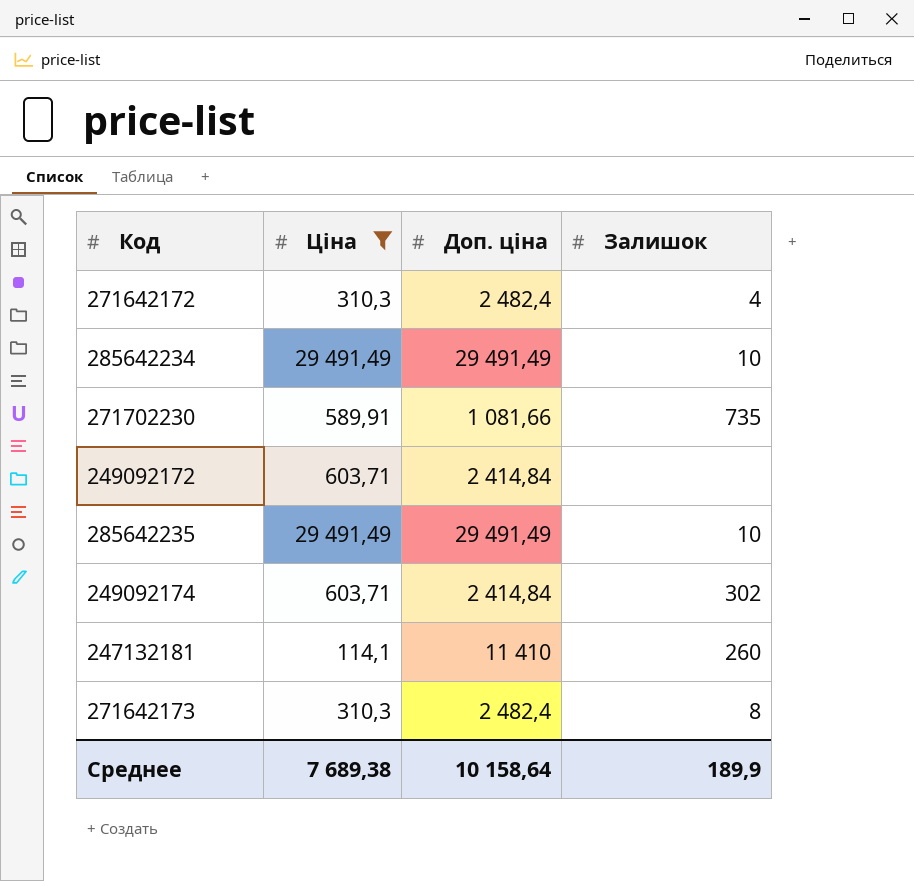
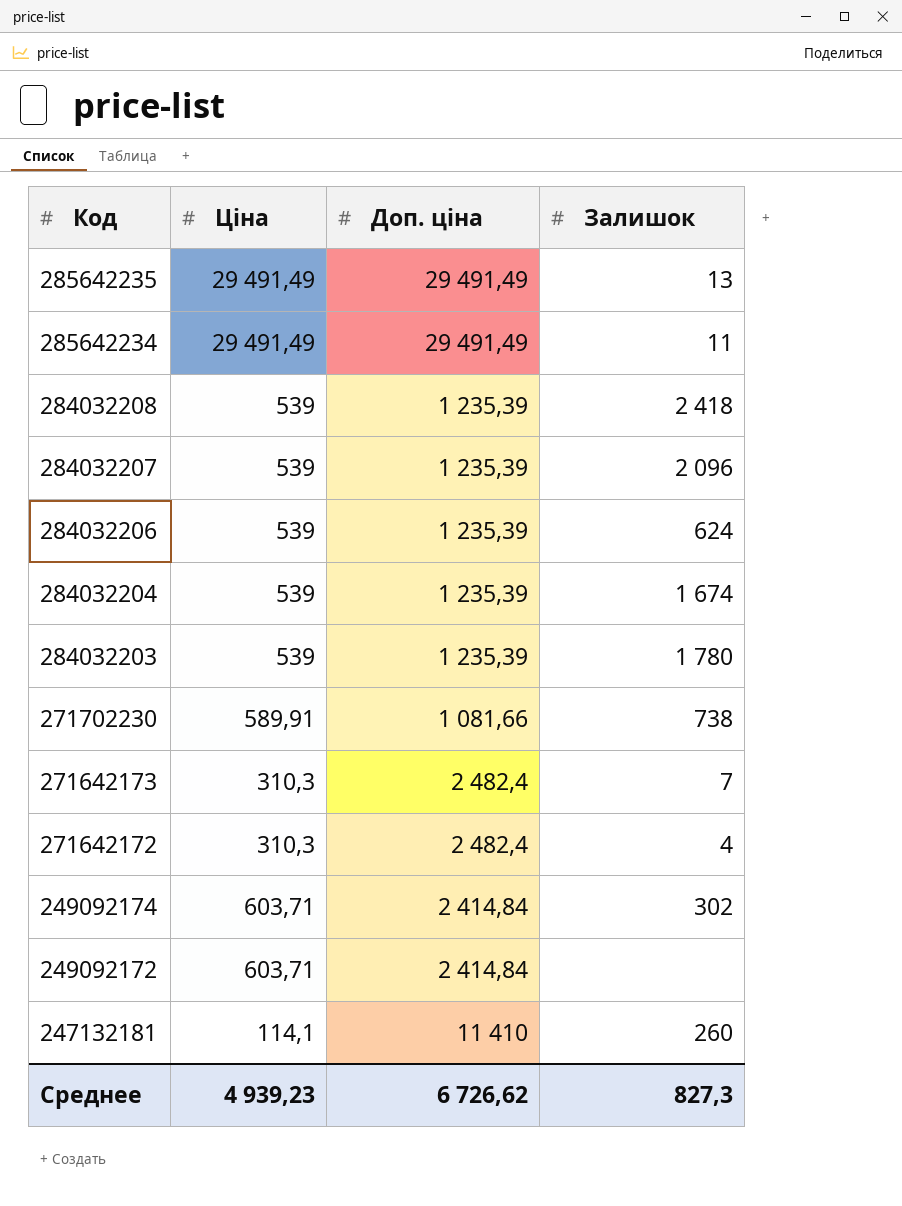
filter: Ціна != 539 -> none
row order: none -> Код descending
285642235 | Залишок: 10 -> 13
285642234 | Залишок: 10 -> 11
271702230 | Залишок: 735 -> 738
271642173 | Залишок: 8 -> 7
Среднее | Ціна: 7 689,38 -> 4 939,23
Среднее | Доп. ціна: 10 158,64 -> 6 726,62
Среднее | Залишок: 189,9 -> 827,3

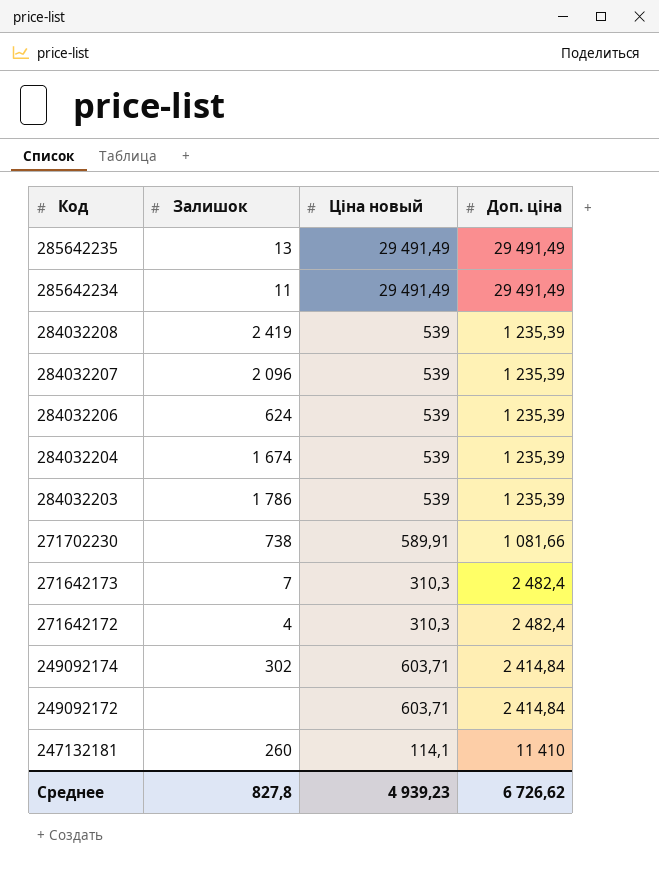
column Залишок | position: 4 -> 2
column name: Ціна -> Ціна новый
284032208 | Залишок: 2 418 -> 2 419
284032203 | Залишок: 1 780 -> 1 786
Среднее | Залишок: 827,3 -> 827,8

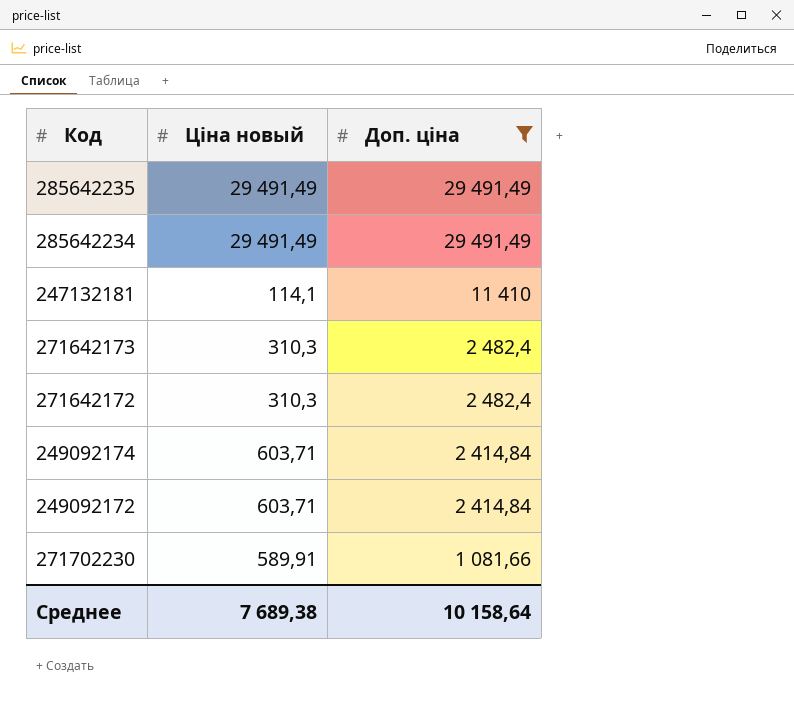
filter: none -> Доп. ціна != 1 235,39
row order: Код descending -> Доп. ціна descending
column Залишок | position: 2 -> none
Среднее | Ціна новый: 4 939,23 -> 7 689,38
Среднее | Доп. ціна: 6 726,62 -> 10 158,64

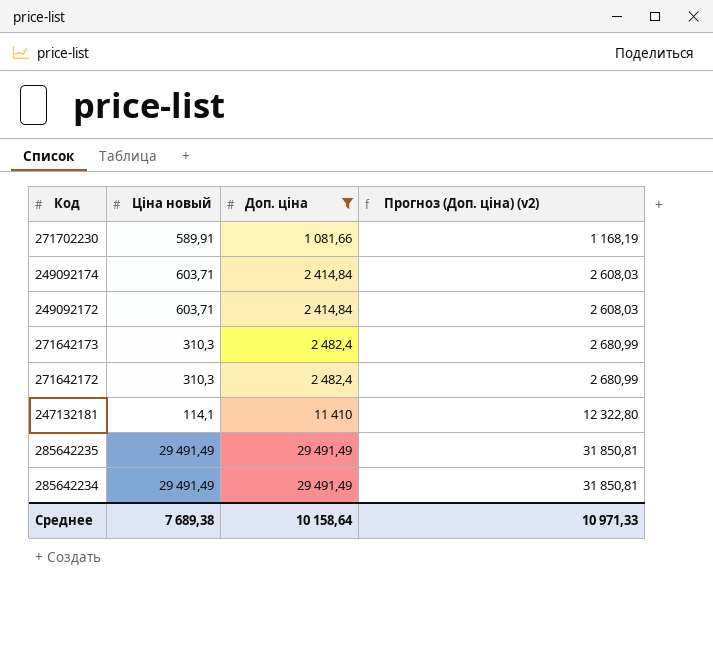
row order: Доп. ціна descending -> Доп. ціна ascending
column Прогноз (Доп. ціна) (v2) | formula: none -> [Доп. ціна] * 1,08

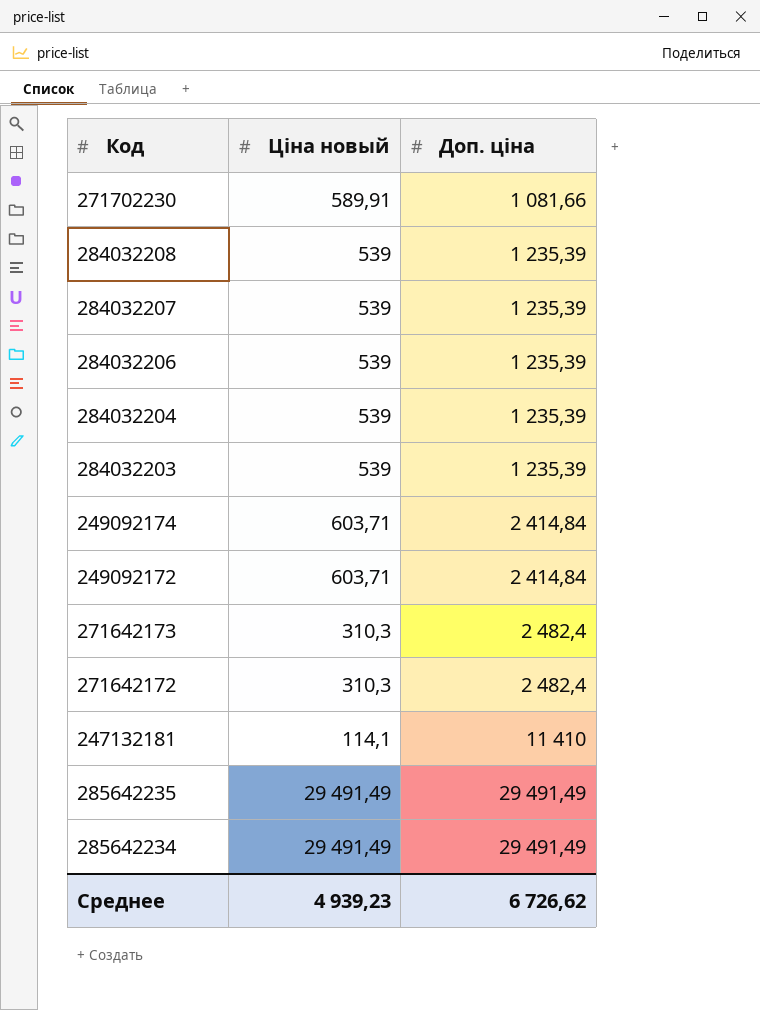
filter: Доп. ціна != 1 235,39 -> none
column Прогноз (Доп. ціна) (v2) | formula: [Доп. ціна] * 1,08 -> none
Среднее | Ціна новый: 7 689,38 -> 4 939,23
Среднее | Доп. ціна: 10 158,64 -> 6 726,62

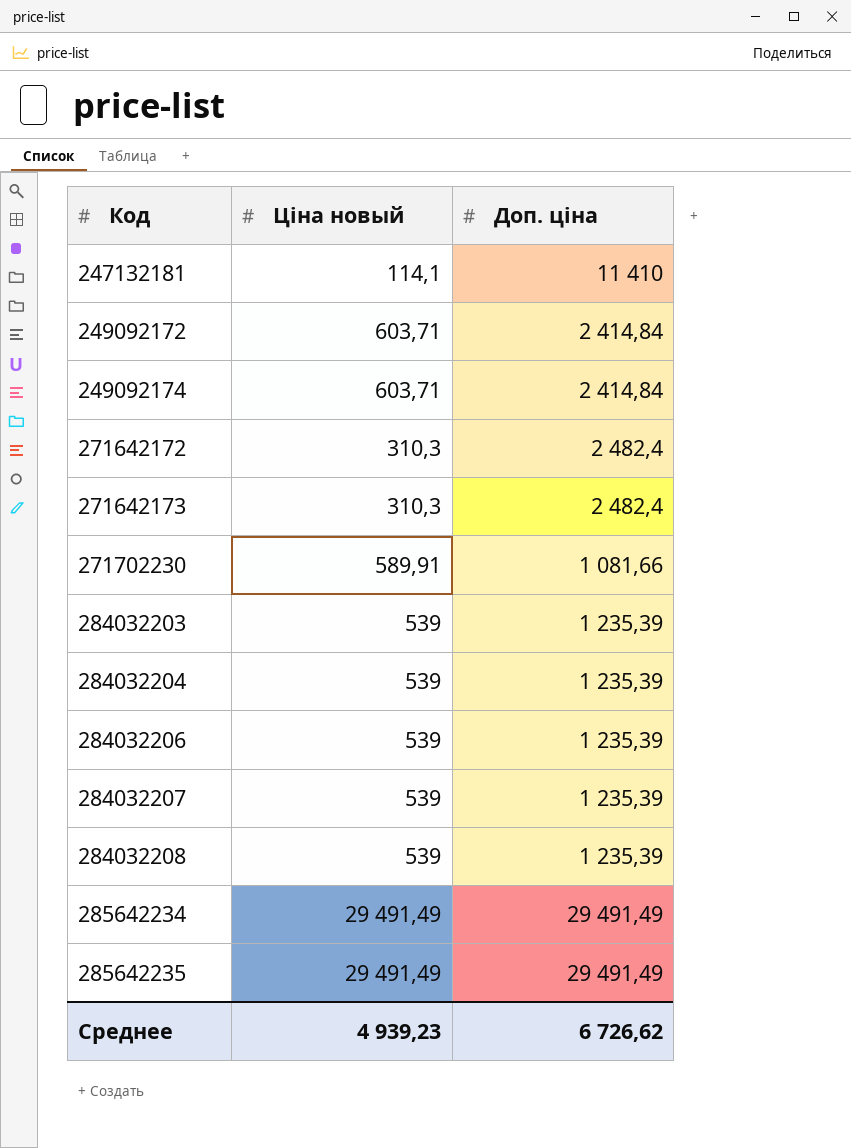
row order: Доп. ціна ascending -> Код ascending

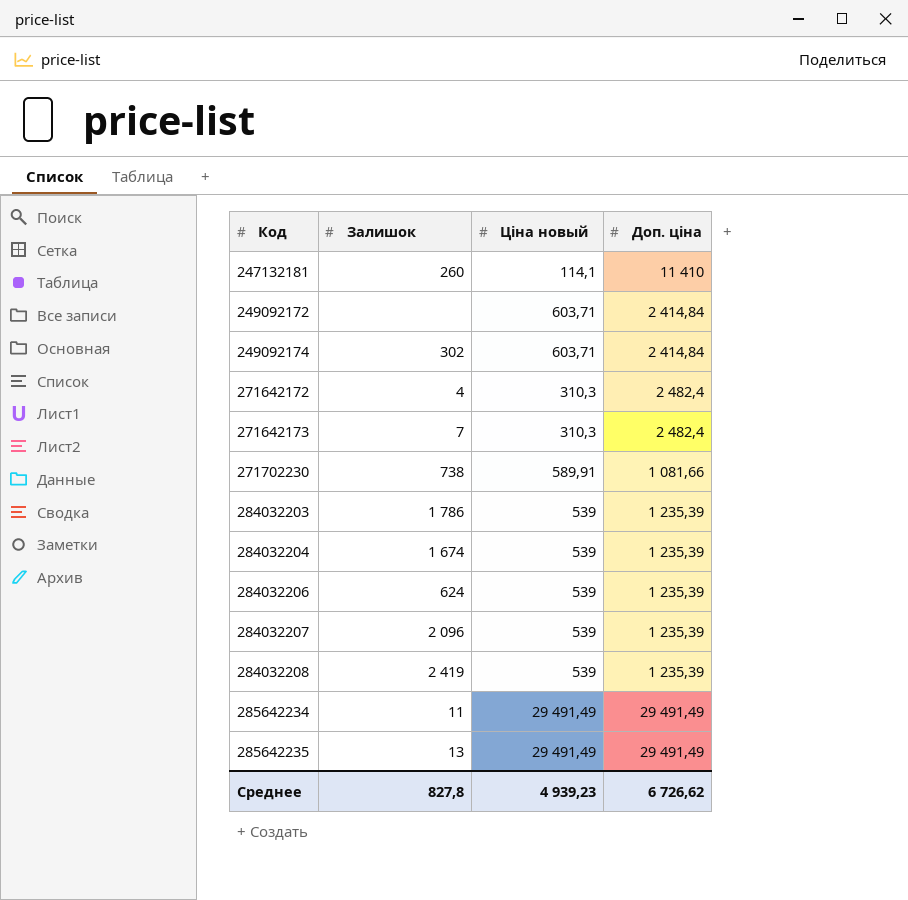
column Залишок | position: none -> 2

